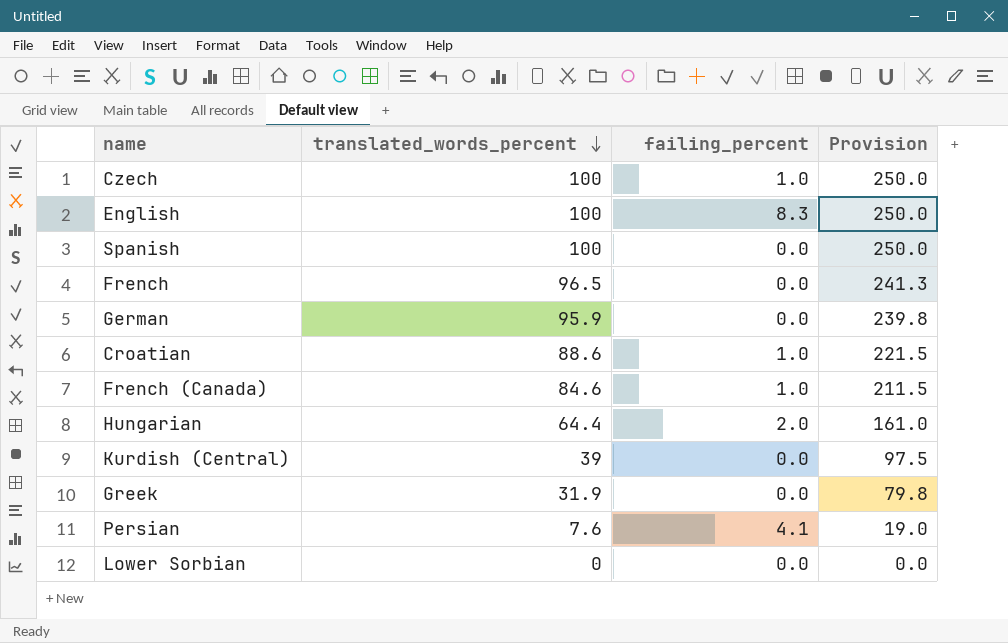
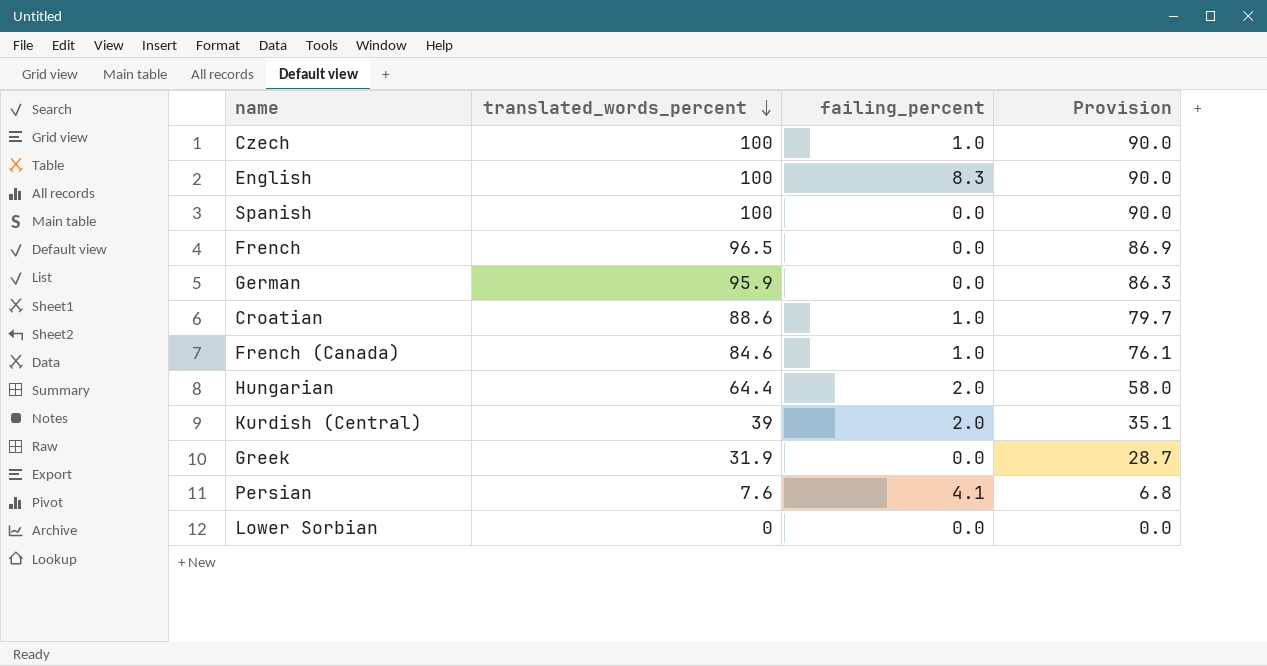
column Provision | formula: [translated_words_percent] * 2.5 -> [translated_words_percent] * 0.9
Kurdish (Central) | failing_percent: 0.0 -> 2.0

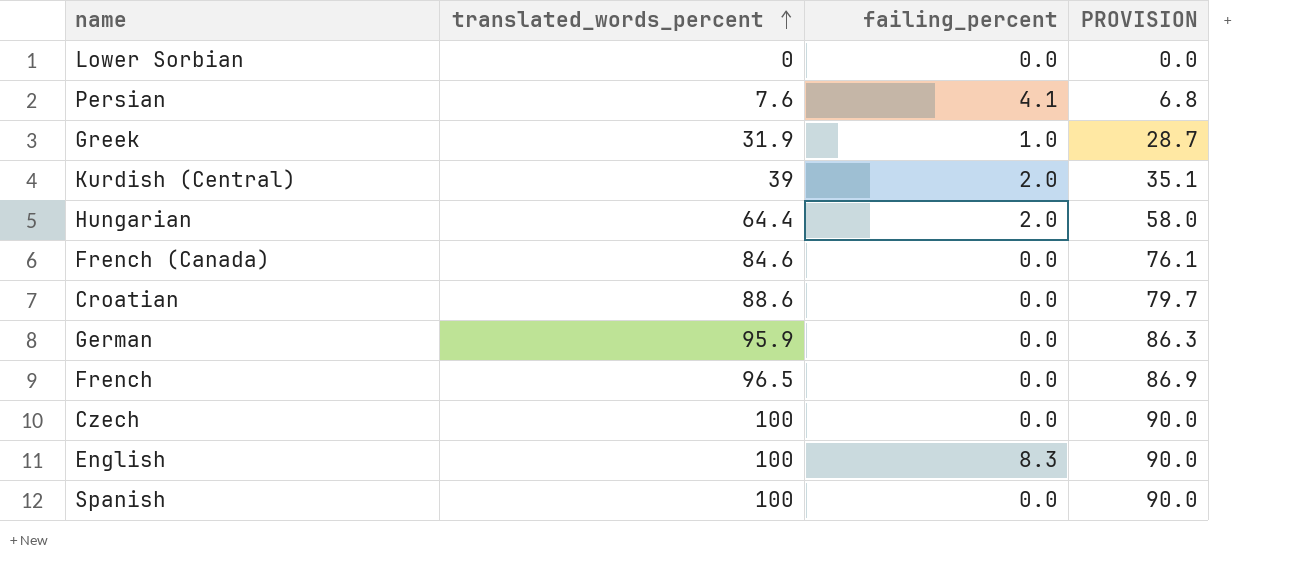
row order: translated_words_percent descending -> translated_words_percent ascending
column name: Provision -> PROVISION
Greek | failing_percent: 0.0 -> 1.0
French (Canada) | failing_percent: 1.0 -> 0.0
Croatian | failing_percent: 1.0 -> 0.0
Czech | failing_percent: 1.0 -> 0.0

